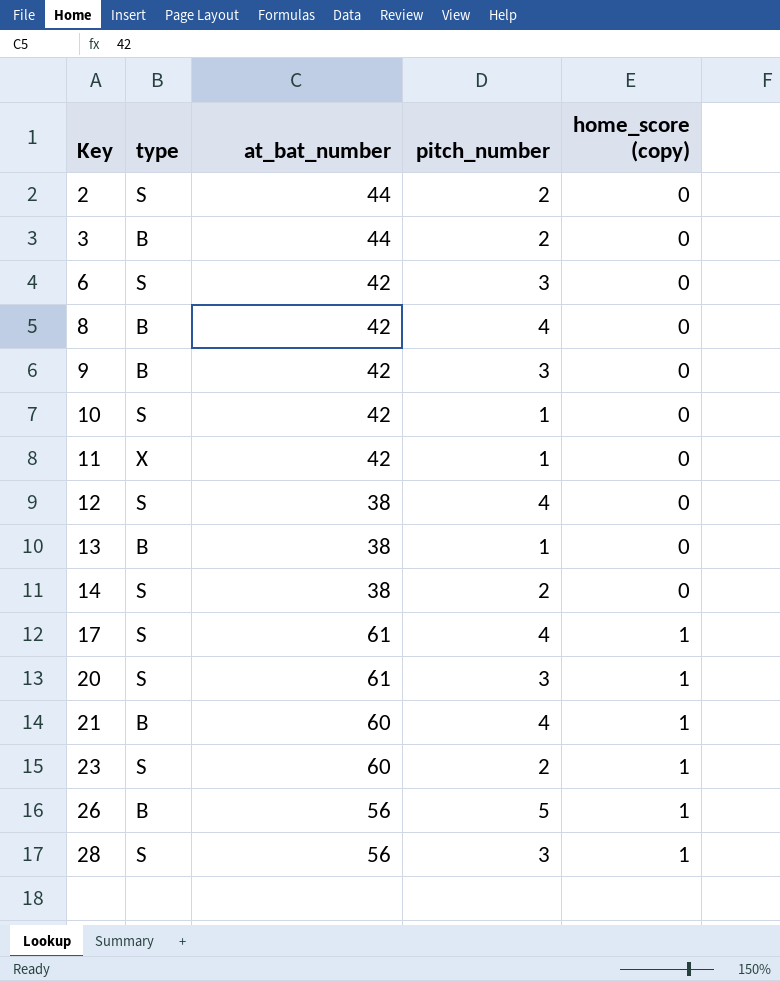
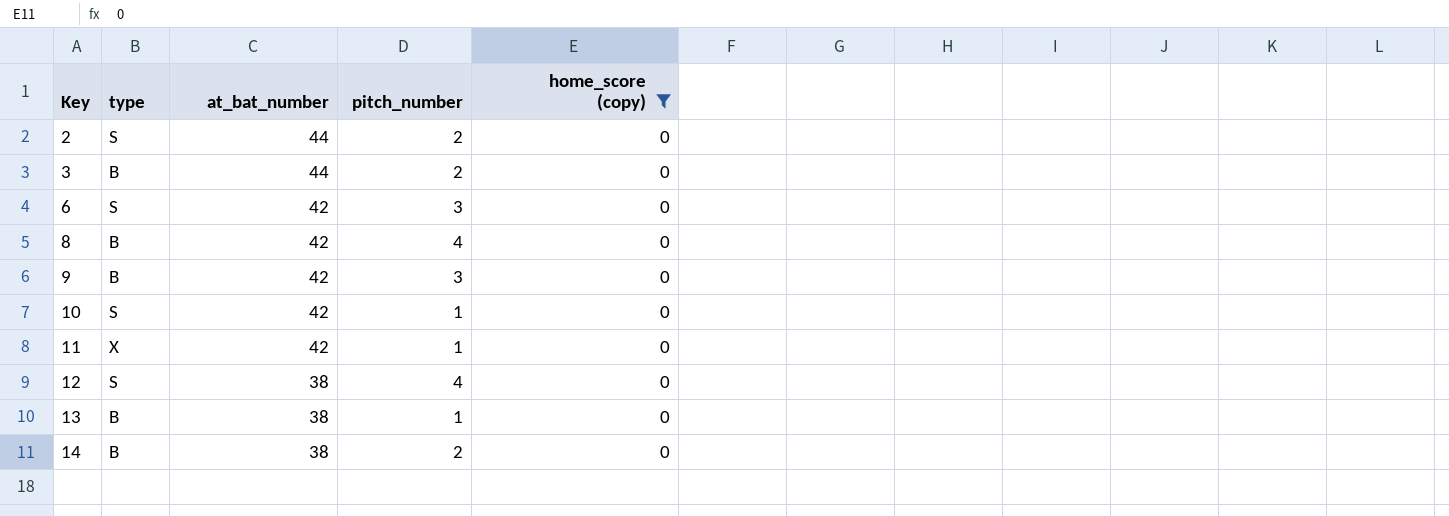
filter: none -> home_score (copy) = 0
14 | type: S -> B

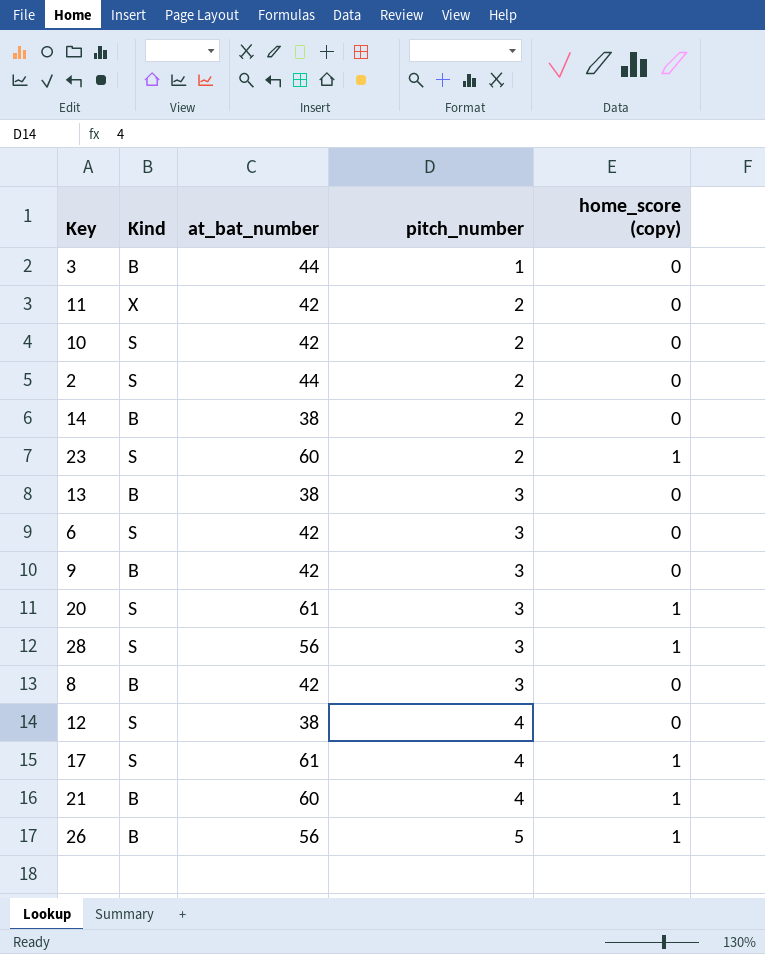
filter: home_score (copy) = 0 -> none
row order: Key ascending -> pitch_number ascending
column name: type -> Kind
3 | pitch_number: 2 -> 1
11 | pitch_number: 1 -> 2
10 | pitch_number: 1 -> 2
13 | pitch_number: 1 -> 3
8 | pitch_number: 4 -> 3

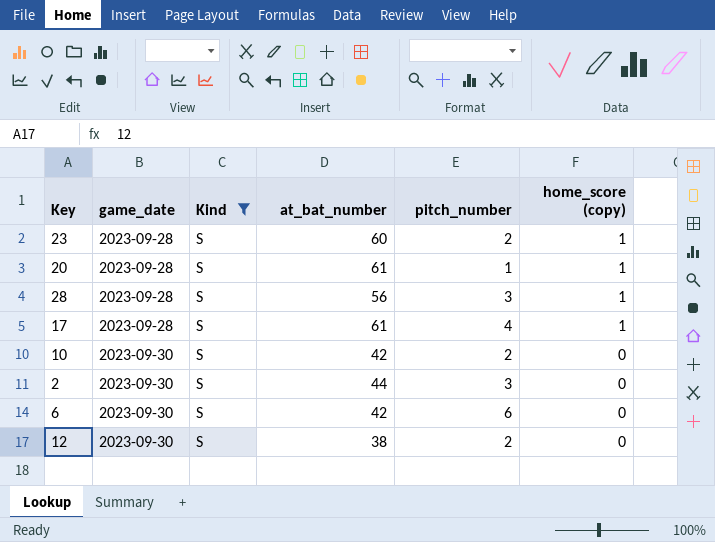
filter: none -> Kind = S
row order: pitch_number ascending -> game_date ascending
column game_date | position: none -> 2
20 | pitch_number: 3 -> 1
2 | pitch_number: 2 -> 3
6 | pitch_number: 3 -> 6
12 | pitch_number: 4 -> 2

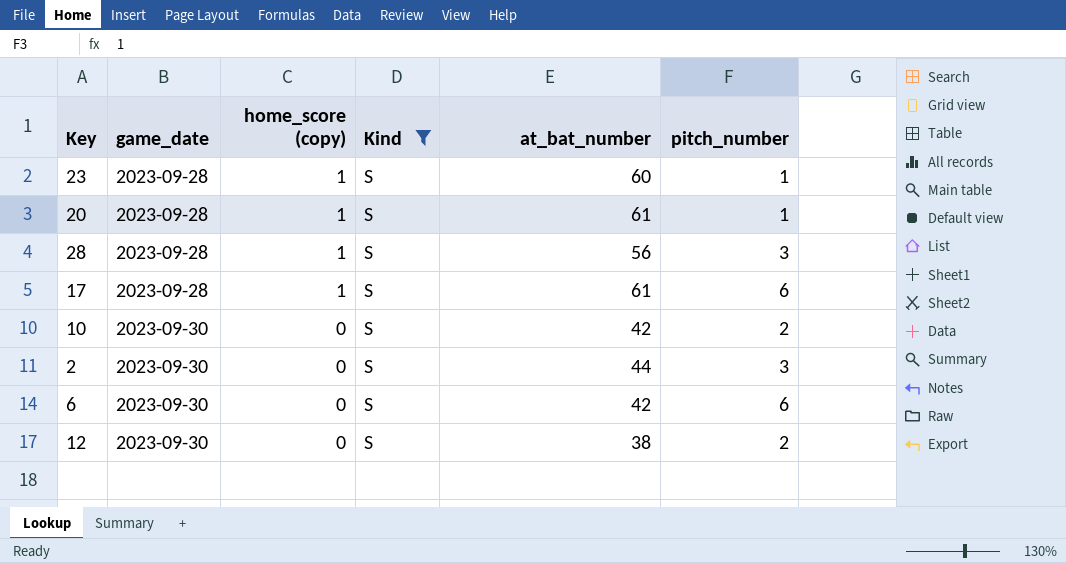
column home_score (copy) | position: 6 -> 3
23 | pitch_number: 2 -> 1
17 | pitch_number: 4 -> 6

